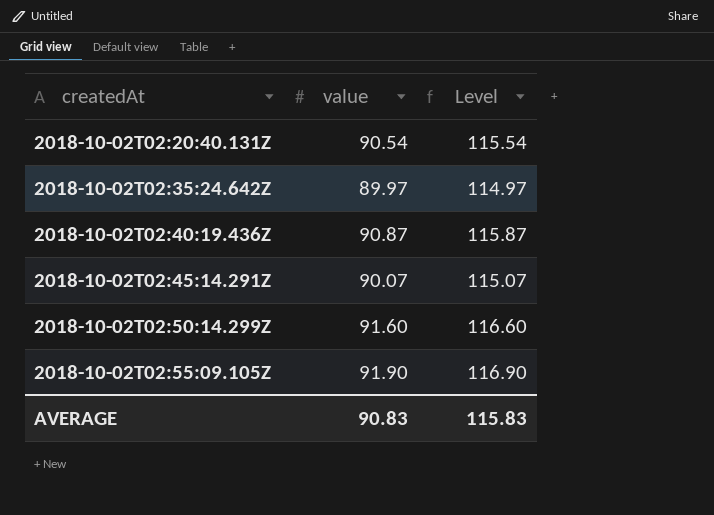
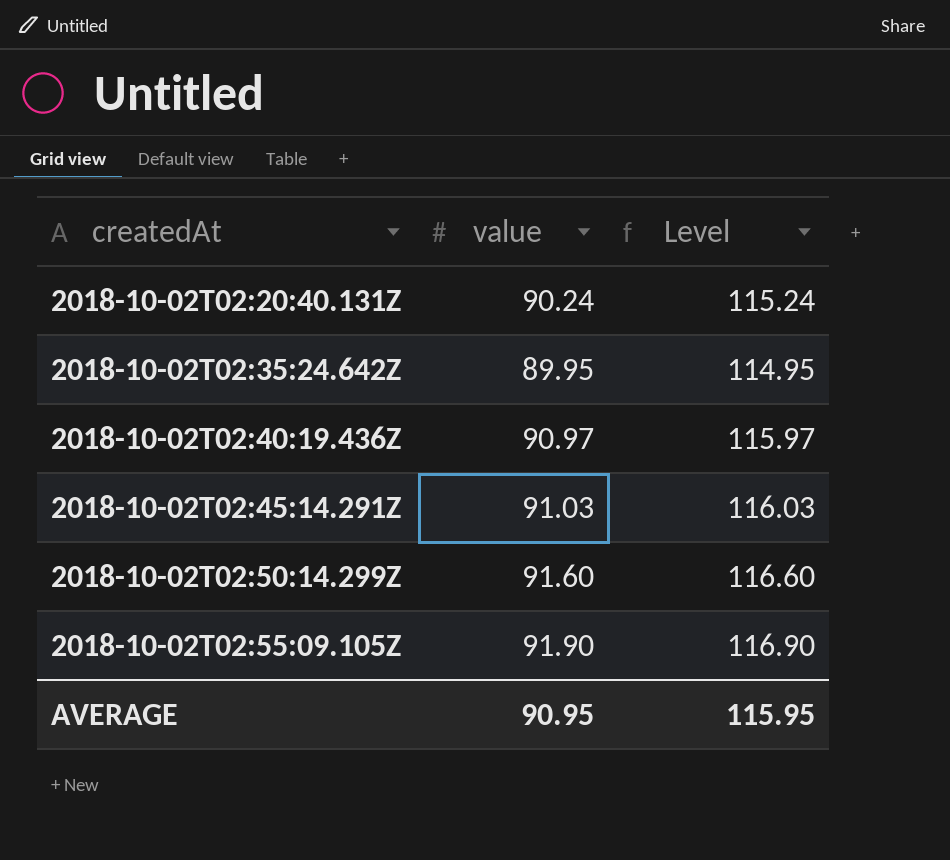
2018-10-02T02:20:40.131Z | value: 90.54 -> 90.24
2018-10-02T02:20:40.131Z | Level: 115.54 -> 115.24
2018-10-02T02:35:24.642Z | value: 89.97 -> 89.95
2018-10-02T02:35:24.642Z | Level: 114.97 -> 114.95
2018-10-02T02:40:19.436Z | value: 90.87 -> 90.97
2018-10-02T02:40:19.436Z | Level: 115.87 -> 115.97
2018-10-02T02:45:14.291Z | value: 90.07 -> 91.03
2018-10-02T02:45:14.291Z | Level: 115.07 -> 116.03
AVERAGE | value: 90.83 -> 90.95
AVERAGE | Level: 115.83 -> 115.95

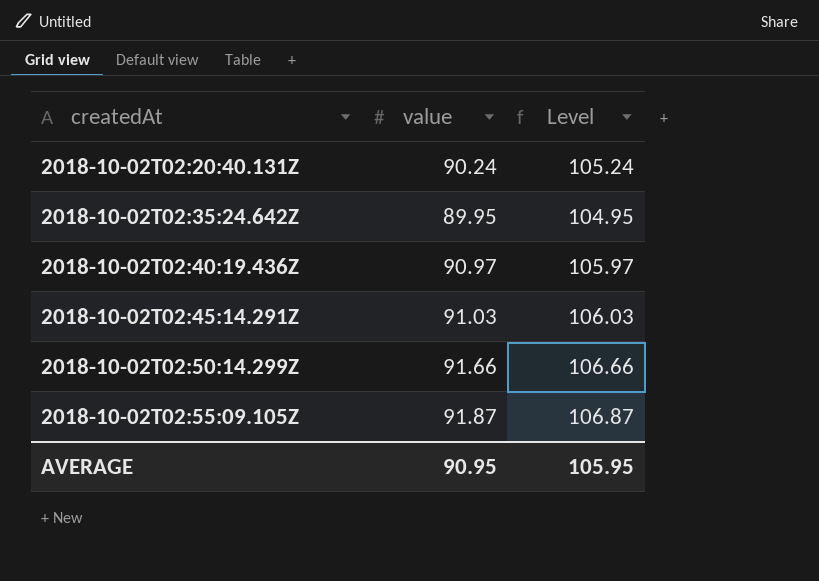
column Level | formula: [value] + 25 -> [value] + 15
2018-10-02T02:50:14.299Z | value: 91.60 -> 91.66
2018-10-02T02:55:09.105Z | value: 91.90 -> 91.87
AVERAGE | Level: 115.95 -> 105.95

